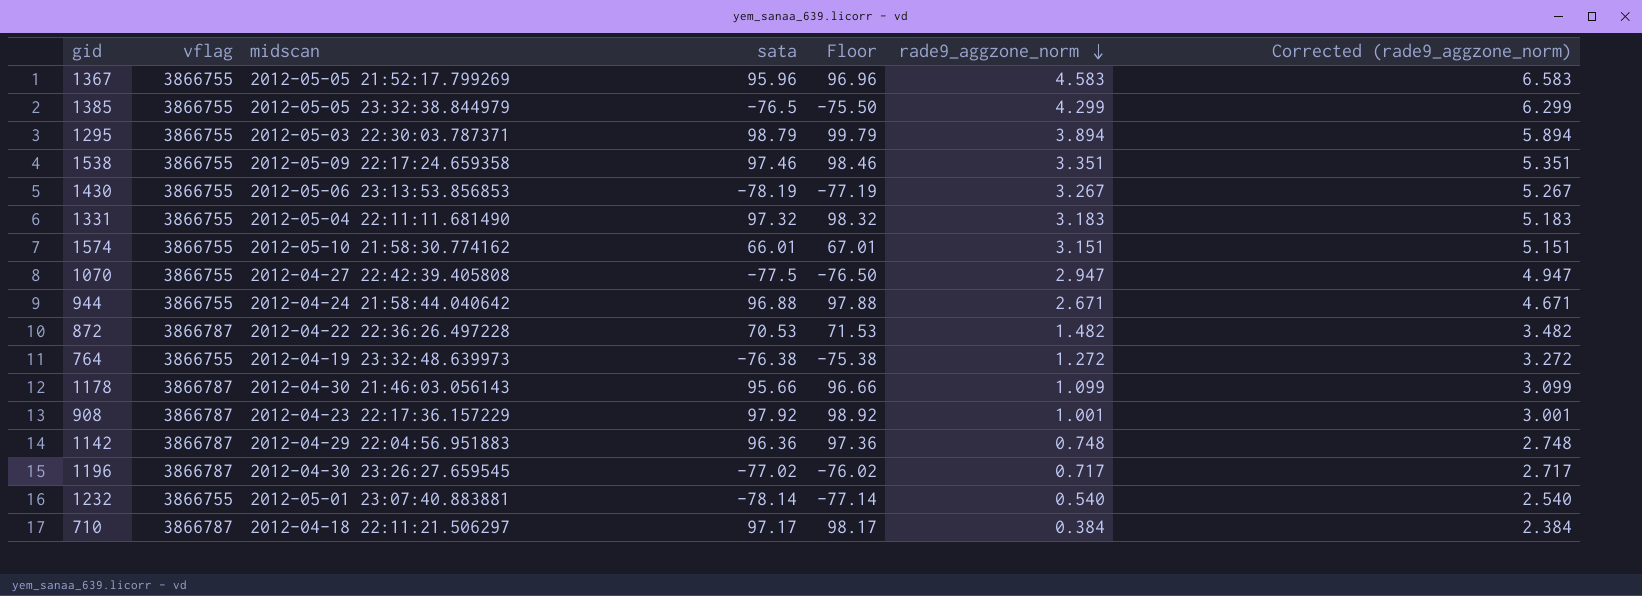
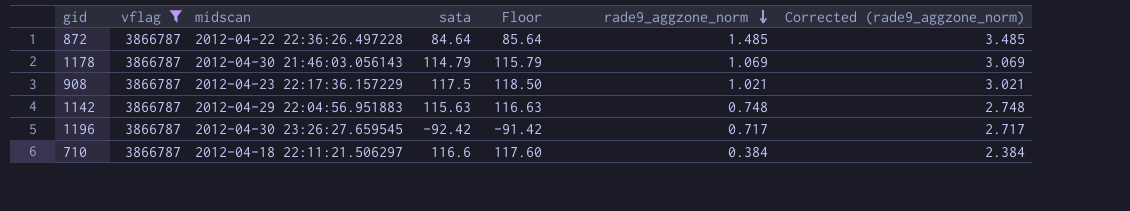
filter: none -> vflag = 3866787
872 | sata: 70.53 -> 84.64
872 | Floor: 71.53 -> 85.64
872 | rade9_aggzone_norm: 1.482 -> 1.485
872 | Corrected (rade9_aggzone_norm): 3.482 -> 3.485
1178 | sata: 95.66 -> 114.79
1178 | Floor: 96.66 -> 115.79
1178 | rade9_aggzone_norm: 1.099 -> 1.069
1178 | Corrected (rade9_aggzone_norm): 3.099 -> 3.069
908 | sata: 97.92 -> 117.5
908 | Floor: 98.92 -> 118.50
908 | rade9_aggzone_norm: 1.001 -> 1.021
908 | Corrected (rade9_aggzone_norm): 3.001 -> 3.021
1142 | sata: 96.36 -> 115.63
1142 | Floor: 97.36 -> 116.63
1196 | sata: -77.02 -> -92.42
1196 | Floor: -76.02 -> -91.42
710 | sata: 97.17 -> 116.6
710 | Floor: 98.17 -> 117.60

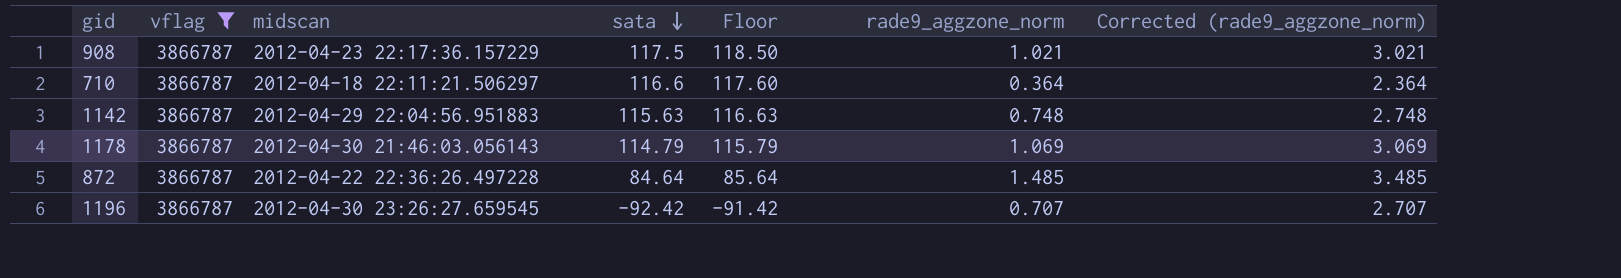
row order: rade9_aggzone_norm descending -> sata descending
710 | rade9_aggzone_norm: 0.384 -> 0.364
710 | Corrected (rade9_aggzone_norm): 2.384 -> 2.364
1196 | rade9_aggzone_norm: 0.717 -> 0.707
1196 | Corrected (rade9_aggzone_norm): 2.717 -> 2.707

